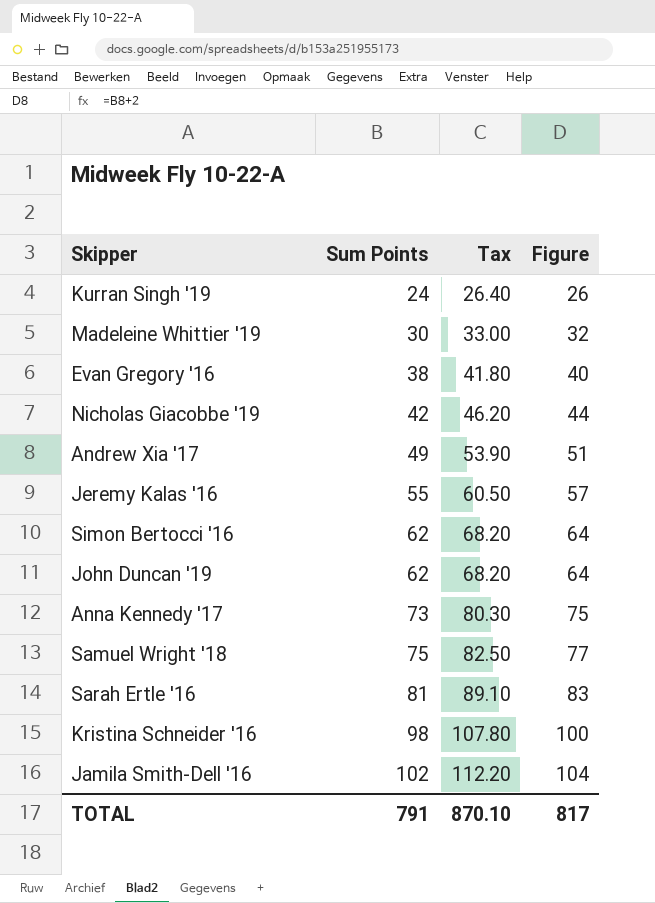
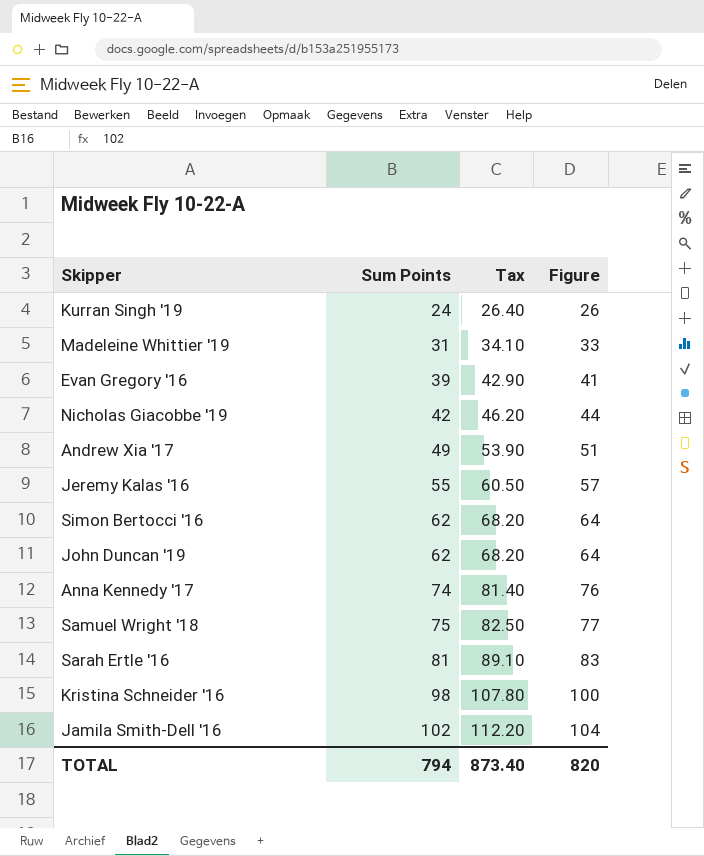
Madeleine Whittier '19 | Sum Points: 30 -> 31
Madeleine Whittier '19 | Tax: 33.00 -> 34.10
Madeleine Whittier '19 | Figure: 32 -> 33
Evan Gregory '16 | Sum Points: 38 -> 39
Evan Gregory '16 | Tax: 41.80 -> 42.90
Evan Gregory '16 | Figure: 40 -> 41
Anna Kennedy '17 | Sum Points: 73 -> 74
Anna Kennedy '17 | Tax: 80.30 -> 81.40
Anna Kennedy '17 | Figure: 75 -> 76
TOTAL | Sum Points: 791 -> 794
TOTAL | Tax: 870.10 -> 873.40
TOTAL | Figure: 817 -> 820

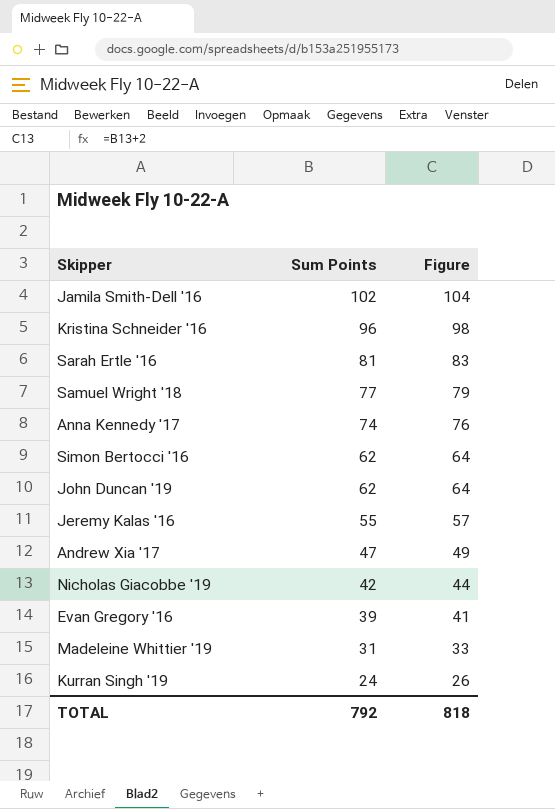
row order: Sum Points ascending -> Sum Points descending
column Tax | formula: [Sum Points] * 1.1 -> none
Kristina Schneider '16 | Sum Points: 98 -> 96
Kristina Schneider '16 | Figure: 100 -> 98
Samuel Wright '18 | Sum Points: 75 -> 77
Samuel Wright '18 | Figure: 77 -> 79
Andrew Xia '17 | Sum Points: 49 -> 47
Andrew Xia '17 | Figure: 51 -> 49
TOTAL | Sum Points: 794 -> 792
TOTAL | Figure: 820 -> 818

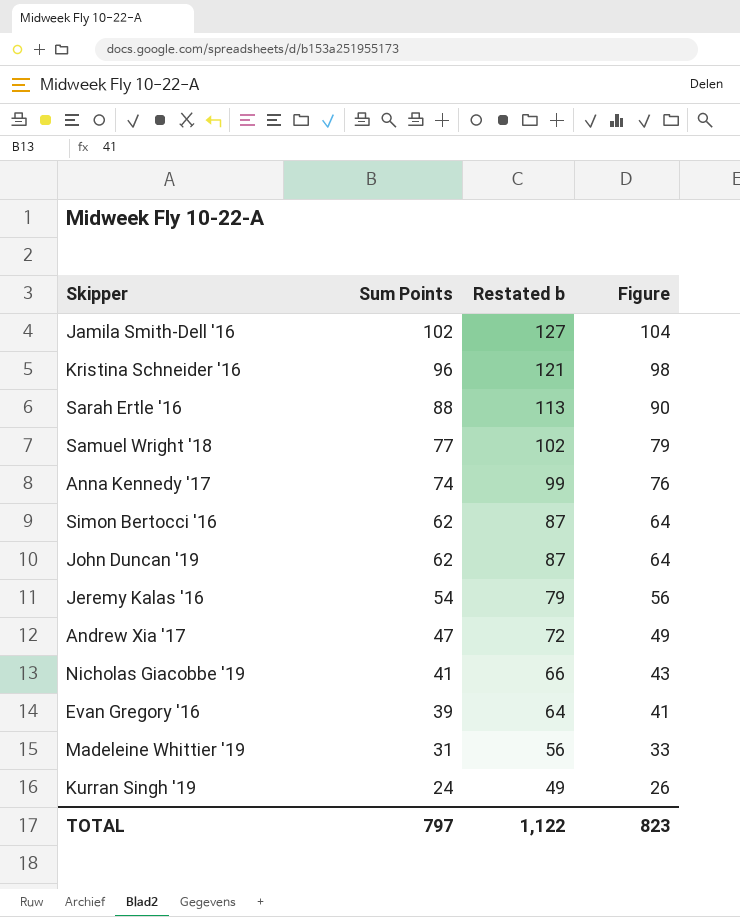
column Restated b | formula: none -> [Sum Points] + 25
Sarah Ertle '16 | Sum Points: 81 -> 88
Sarah Ertle '16 | Figure: 83 -> 90
Jeremy Kalas '16 | Sum Points: 55 -> 54
Jeremy Kalas '16 | Figure: 57 -> 56
Nicholas Giacobbe '19 | Sum Points: 42 -> 41
Nicholas Giacobbe '19 | Figure: 44 -> 43
TOTAL | Sum Points: 792 -> 797
TOTAL | Figure: 818 -> 823

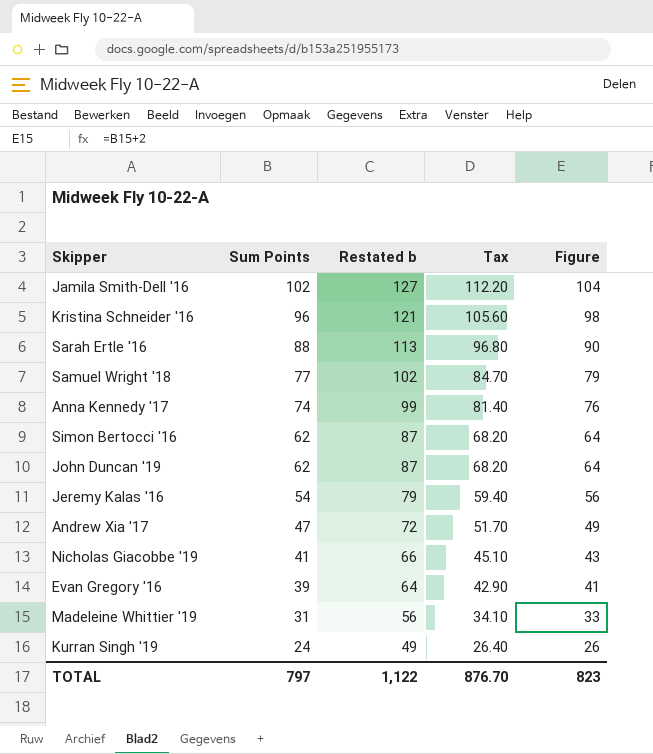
column Tax | formula: none -> [Sum Points] * 1.1

